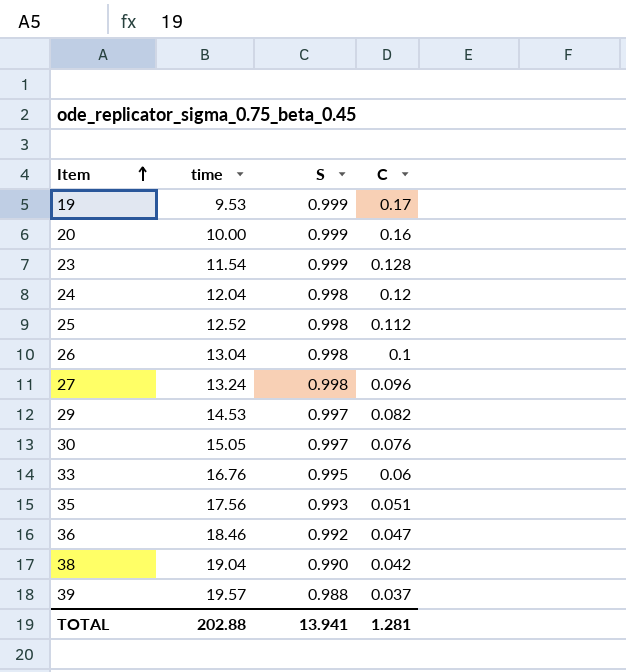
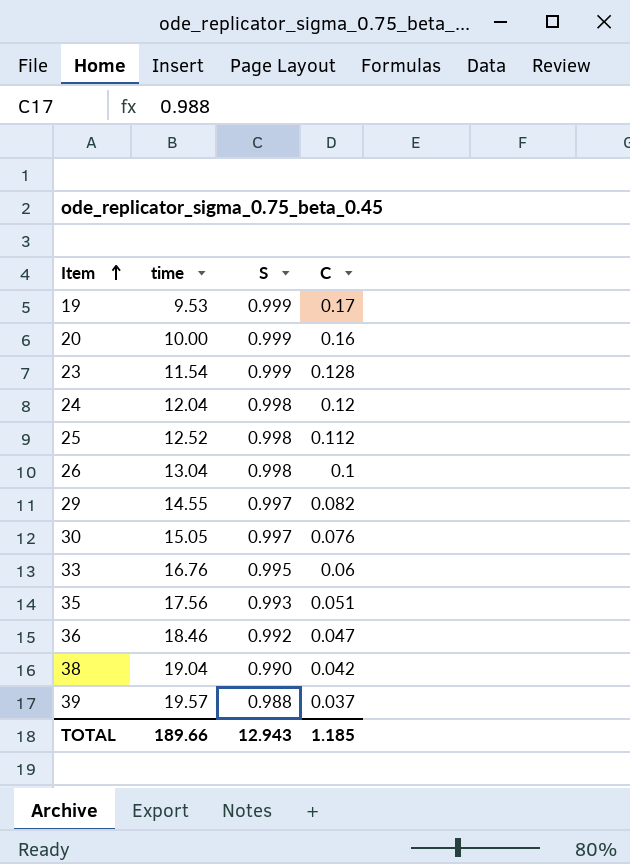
row 27: 13.24 | 0.998 | 0.096 -> none
29 | time: 14.53 -> 14.55
TOTAL | time: 202.88 -> 189.66
TOTAL | S: 13.941 -> 12.943
TOTAL | C: 1.281 -> 1.185

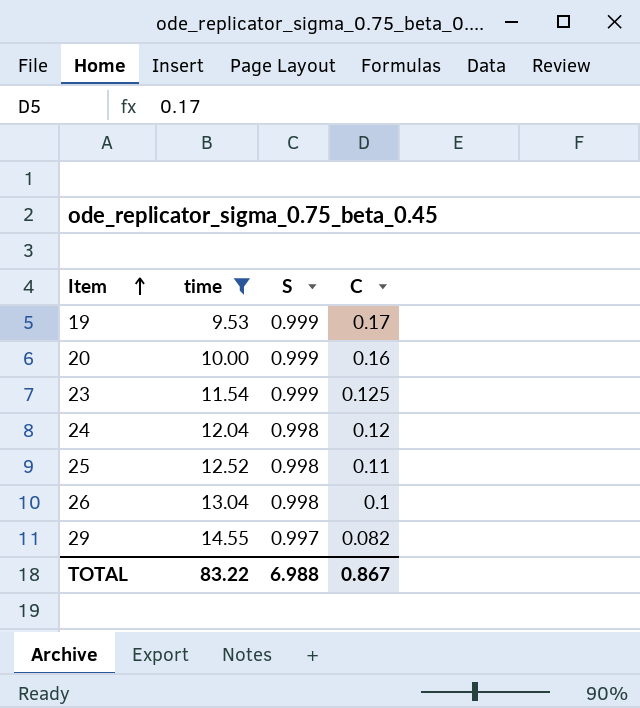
filter: none -> time <= 14.55
23 | C: 0.128 -> 0.125
25 | C: 0.112 -> 0.11
TOTAL | time: 189.66 -> 83.22
TOTAL | S: 12.943 -> 6.988
TOTAL | C: 1.185 -> 0.867

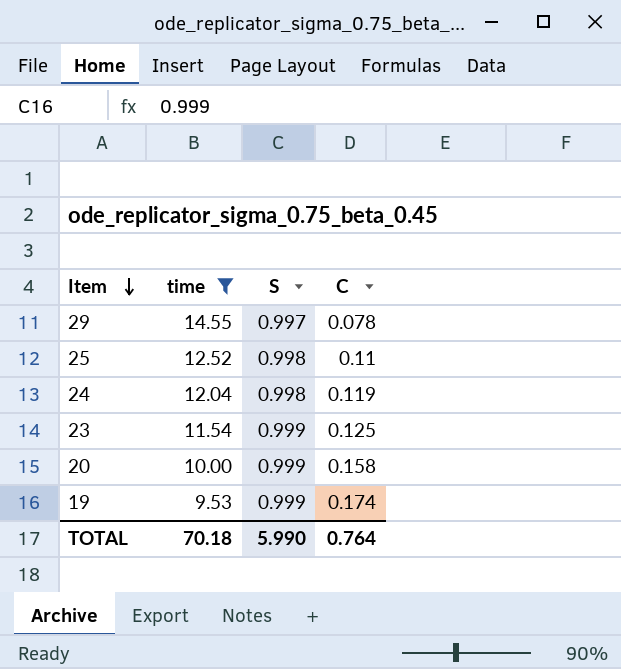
row order: Item ascending -> Item descending
row 26: 13.04 | 0.998 | 0.1 -> none
29 | C: 0.082 -> 0.078
24 | C: 0.12 -> 0.119
20 | C: 0.16 -> 0.158
19 | C: 0.17 -> 0.174
TOTAL | time: 83.22 -> 70.18
TOTAL | S: 6.988 -> 5.990
TOTAL | C: 0.867 -> 0.764

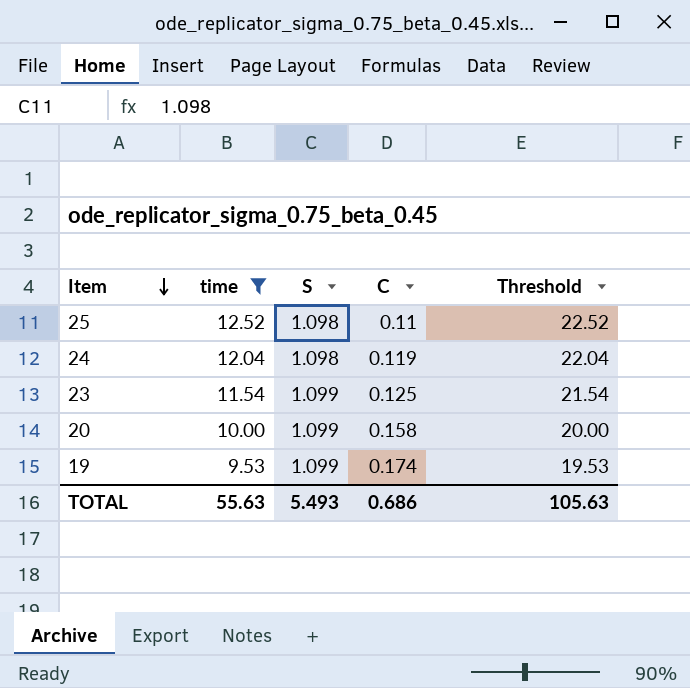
column Threshold | formula: none -> [time] + 10
row 29: 14.55 | 0.997 | 0.078 -> none
25 | S: 0.998 -> 1.098
24 | S: 0.998 -> 1.098
23 | S: 0.999 -> 1.099
20 | S: 0.999 -> 1.099
19 | S: 0.999 -> 1.099
TOTAL | time: 70.18 -> 55.63
TOTAL | S: 5.990 -> 5.493
TOTAL | C: 0.764 -> 0.686

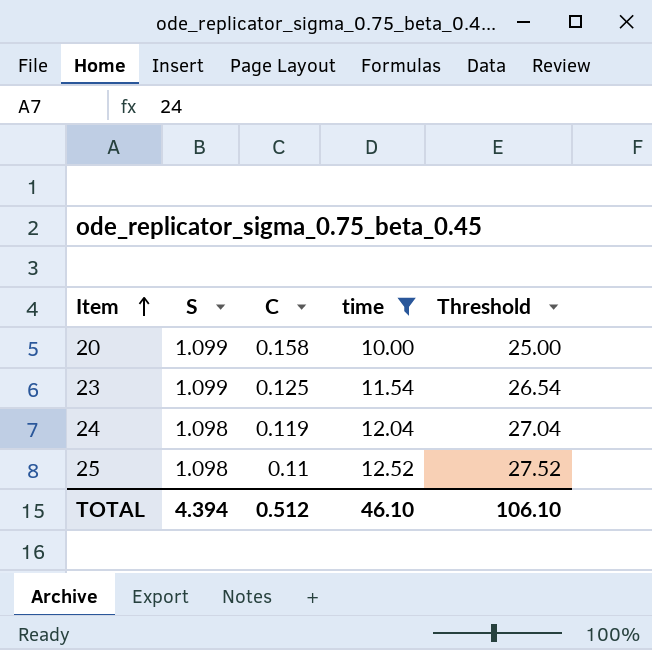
row order: Item descending -> Item ascending
column time | position: 2 -> 4
column Threshold | formula: [time] + 10 -> [time] + 15
row 19: 9.53 | 1.099 | 0.174 | 19.53 -> none
TOTAL | S: 5.493 -> 4.394
TOTAL | C: 0.686 -> 0.512
TOTAL | time: 55.63 -> 46.10
TOTAL | Threshold: 105.63 -> 106.10

